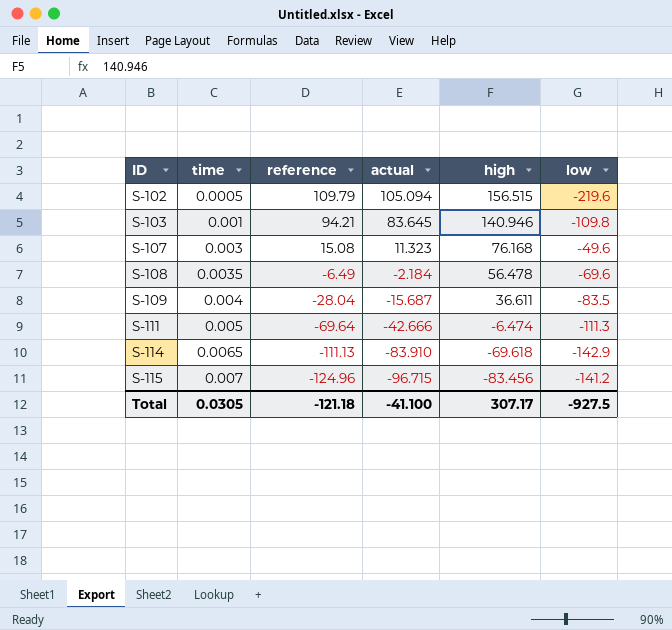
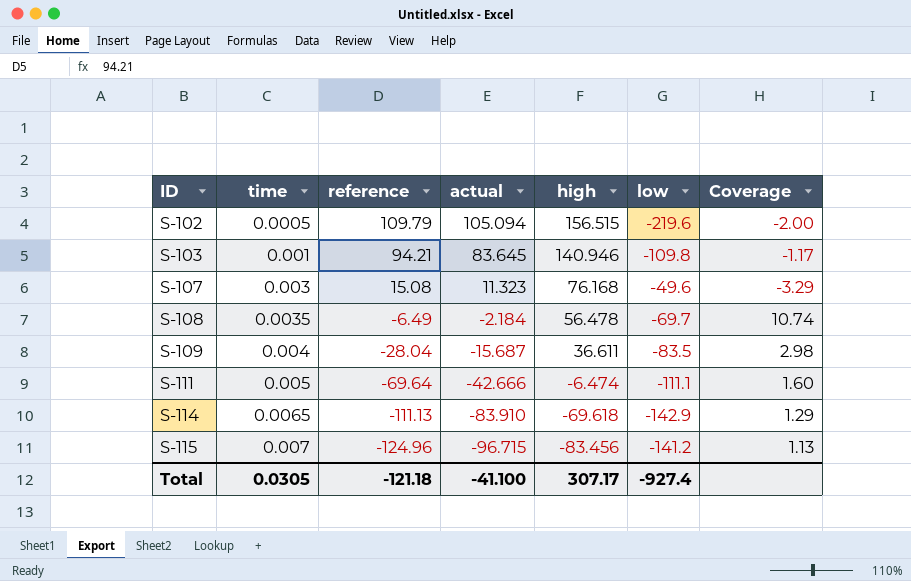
column Coverage | formula: none -> [low] / [reference]
S-108 | low: -69.6 -> -69.7
S-111 | low: -111.3 -> -111.1
Total | low: -927.5 -> -927.4

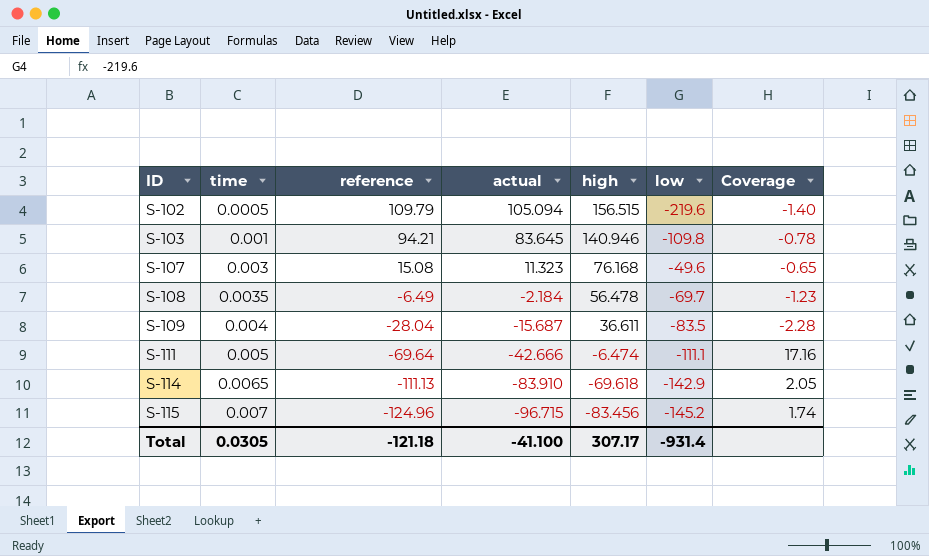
column Coverage | formula: [low] / [reference] -> [low] / [high]
S-115 | low: -141.2 -> -145.2
Total | low: -927.4 -> -931.4

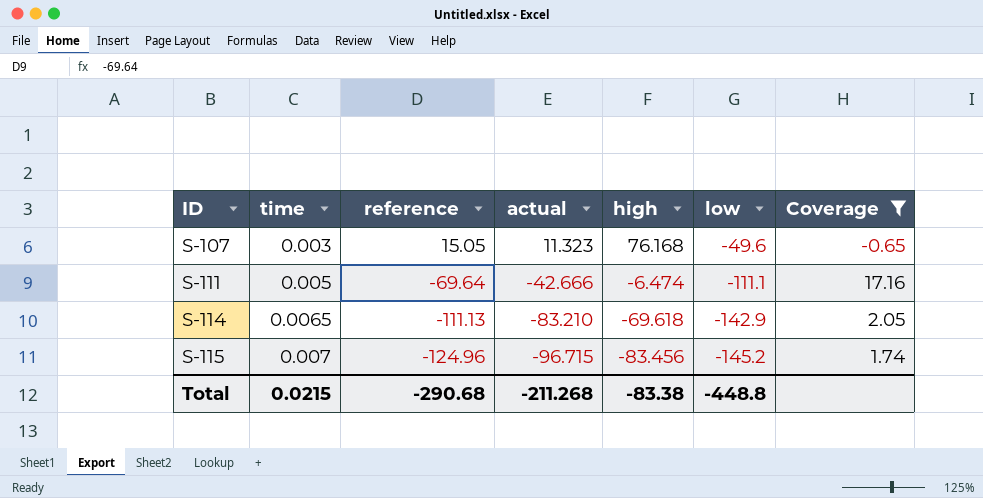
filter: none -> Coverage >= -0.65
S-107 | reference: 15.08 -> 15.05
S-114 | actual: -83.910 -> -83.210
Total | time: 0.0305 -> 0.0215
Total | reference: -121.18 -> -290.68
Total | actual: -41.100 -> -211.268
Total | high: 307.17 -> -83.38
Total | low: -931.4 -> -448.8

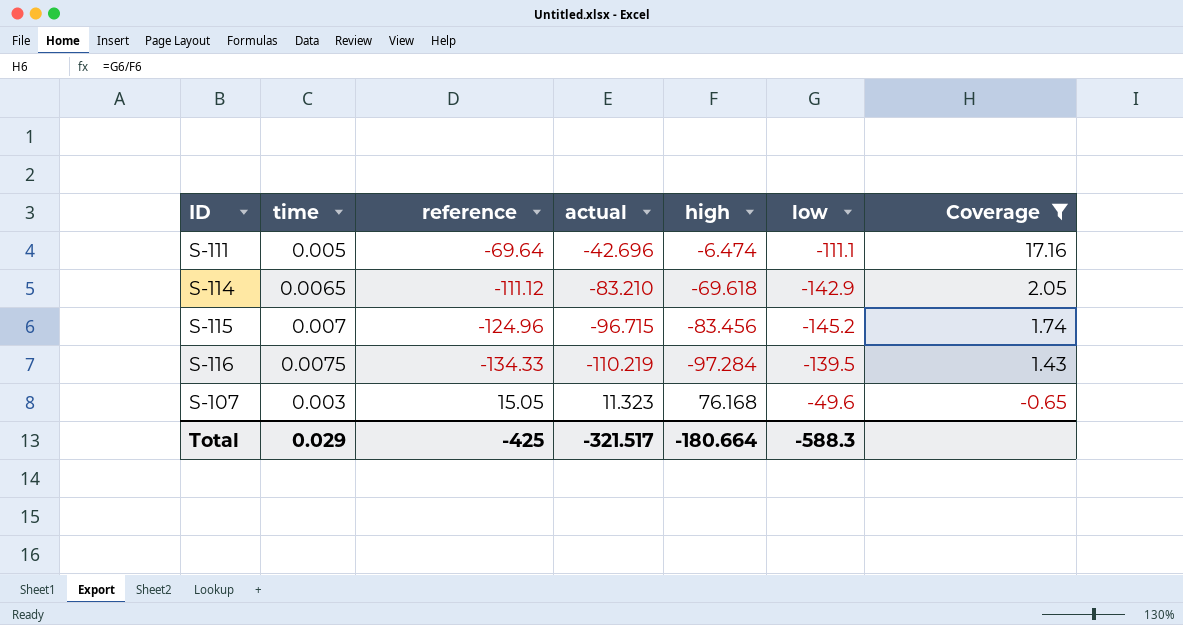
row order: ID ascending -> Coverage descending
S-111 | actual: -42.666 -> -42.696
S-114 | reference: -111.13 -> -111.12
row S-116: none -> 0.0075 | -134.33 | -110.219 | -97.284 | -139.5 | 1.43
Total | time: 0.0215 -> 0.029
Total | reference: -290.68 -> -425
Total | actual: -211.268 -> -321.517
Total | high: -83.38 -> -180.664
Total | low: -448.8 -> -588.3

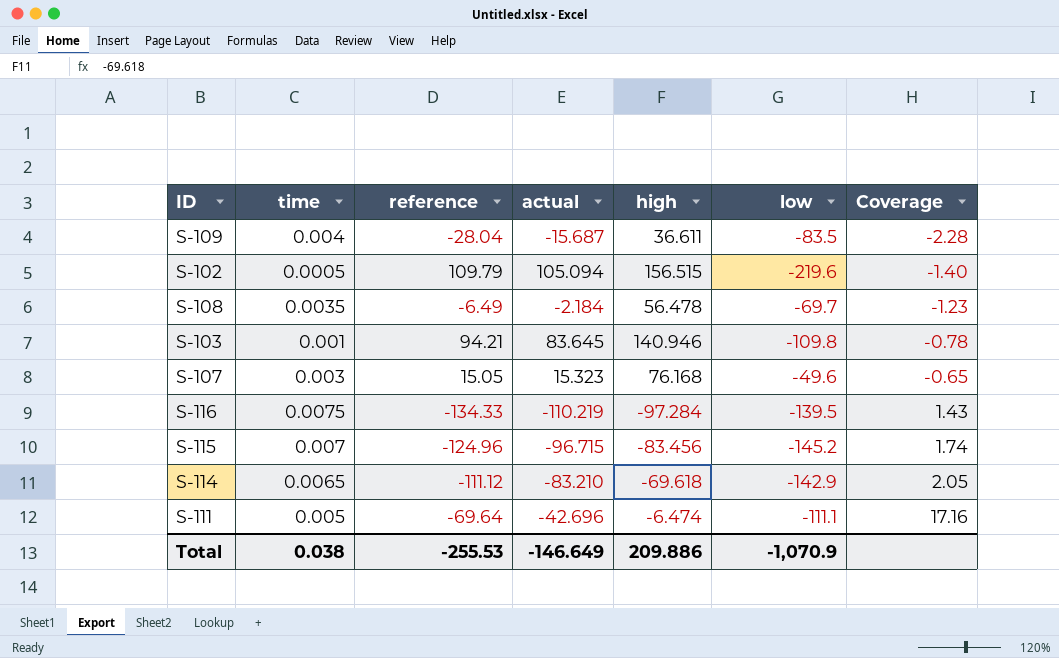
filter: Coverage >= -0.65 -> none
row order: Coverage descending -> Coverage ascending
S-107 | actual: 11.323 -> 15.323
Total | time: 0.029 -> 0.038
Total | reference: -425 -> -255.53
Total | actual: -321.517 -> -146.649
Total | high: -180.664 -> 209.886
Total | low: -588.3 -> -1,070.9

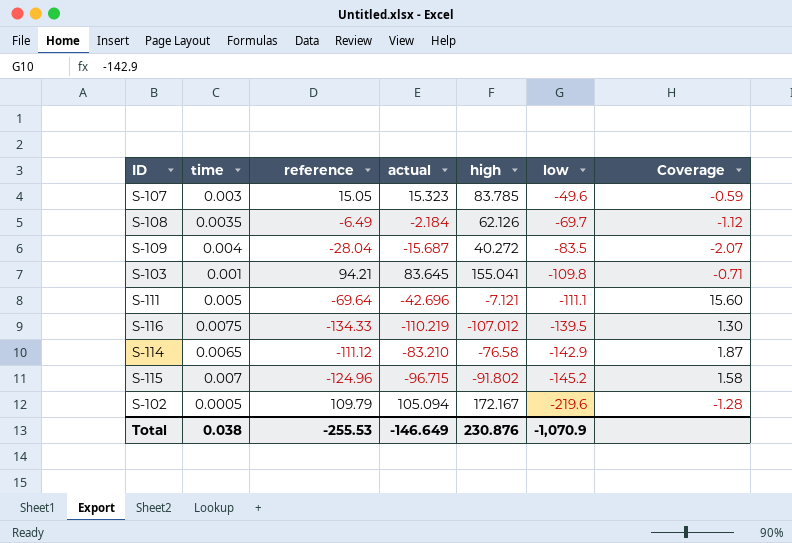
row order: Coverage ascending -> low descending
S-107 | high: 76.168 -> 83.785
S-107 | Coverage: -0.65 -> -0.59
S-108 | high: 56.478 -> 62.126
S-108 | Coverage: -1.23 -> -1.12
S-109 | high: 36.611 -> 40.272
S-109 | Coverage: -2.28 -> -2.07
S-103 | high: 140.946 -> 155.041
S-103 | Coverage: -0.78 -> -0.71
S-111 | high: -6.474 -> -7.121
S-111 | Coverage: 17.16 -> 15.60
S-116 | high: -97.284 -> -107.012
S-116 | Coverage: 1.43 -> 1.30
S-114 | high: -69.618 -> -76.58
S-114 | Coverage: 2.05 -> 1.87
S-115 | high: -83.456 -> -91.802
S-115 | Coverage: 1.74 -> 1.58
S-102 | high: 156.515 -> 172.167
S-102 | Coverage: -1.40 -> -1.28
Total | high: 209.886 -> 230.876

